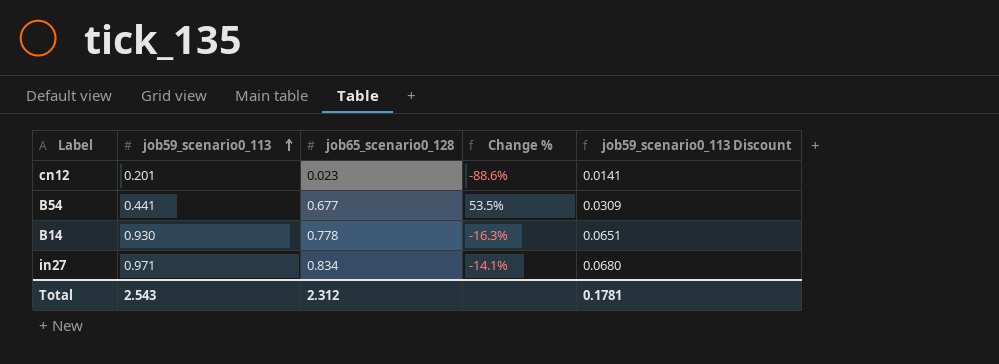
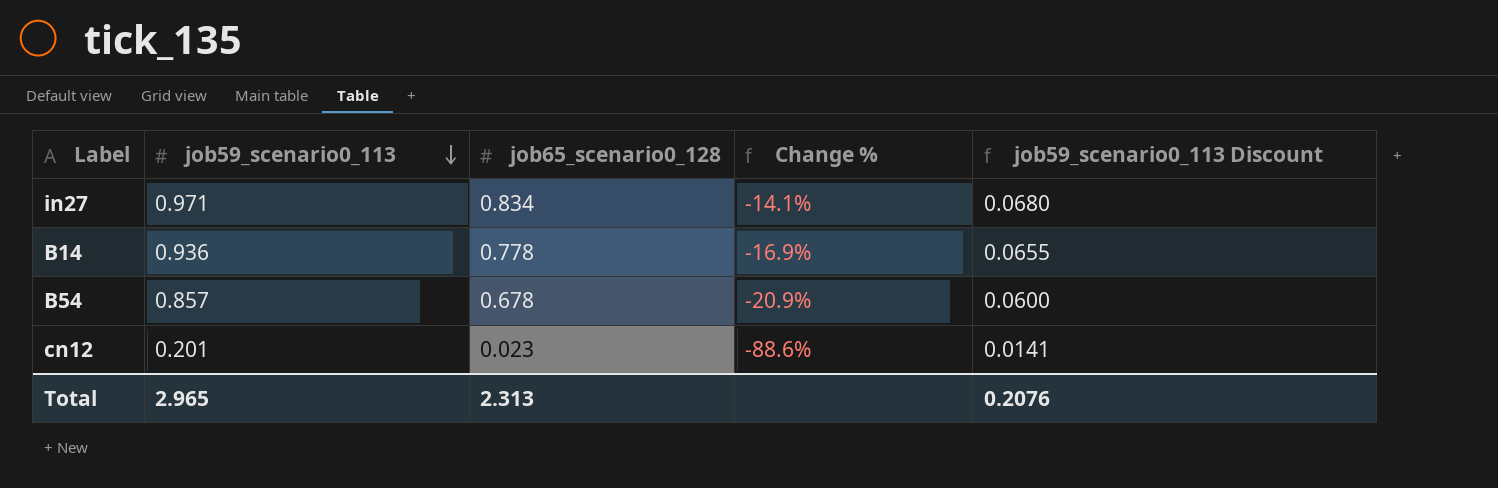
row order: job59_scenario0_113 ascending -> job59_scenario0_113 descending
B14 | job59_scenario0_113: 0.930 -> 0.936
B14 | Change %: -16.3% -> -16.9%
B14 | job59_scenario0_113 Discount: 0.0651 -> 0.0655
B54 | job59_scenario0_113: 0.441 -> 0.857
B54 | job65_scenario0_128: 0.677 -> 0.678
B54 | Change %: 53.5% -> -20.9%
B54 | job59_scenario0_113 Discount: 0.0309 -> 0.0600
Total | job59_scenario0_113: 2.543 -> 2.965
Total | job65_scenario0_128: 2.312 -> 2.313
Total | job59_scenario0_113 Discount: 0.1781 -> 0.2076

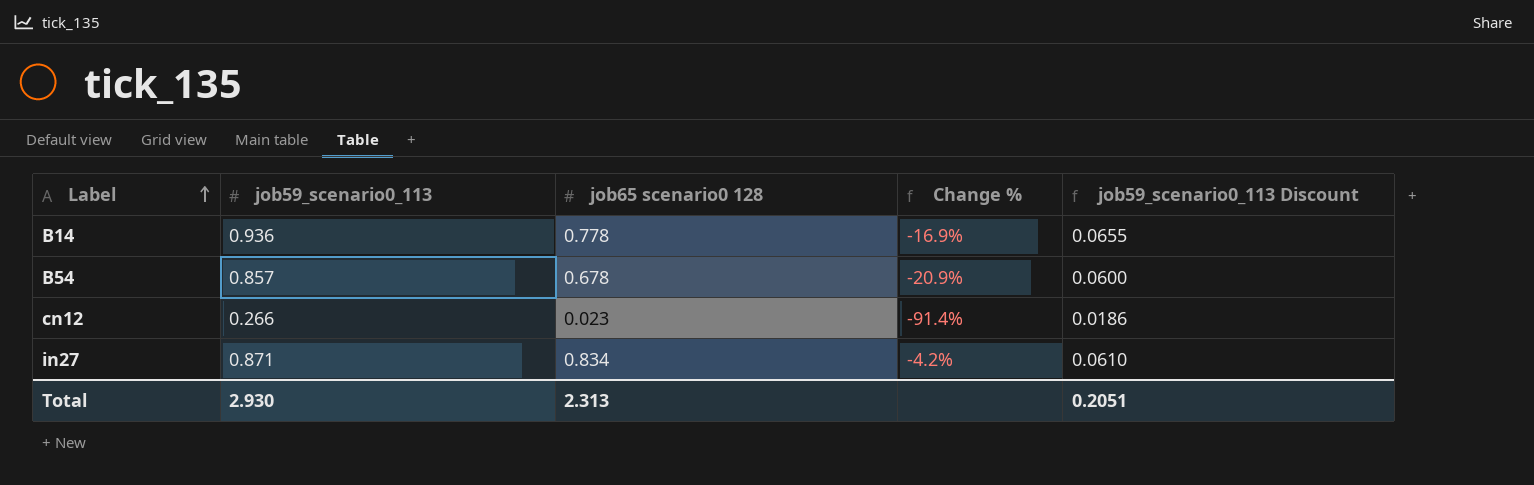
row order: job59_scenario0_113 descending -> Label ascending
column name: job65_scenario0_128 -> job65 scenario0 128
cn12 | job59_scenario0_113: 0.201 -> 0.266
cn12 | Change %: -88.6% -> -91.4%
cn12 | job59_scenario0_113 Discount: 0.0141 -> 0.0186
in27 | job59_scenario0_113: 0.971 -> 0.871
in27 | Change %: -14.1% -> -4.2%
in27 | job59_scenario0_113 Discount: 0.0680 -> 0.0610
Total | job59_scenario0_113: 2.965 -> 2.930
Total | job59_scenario0_113 Discount: 0.2076 -> 0.2051

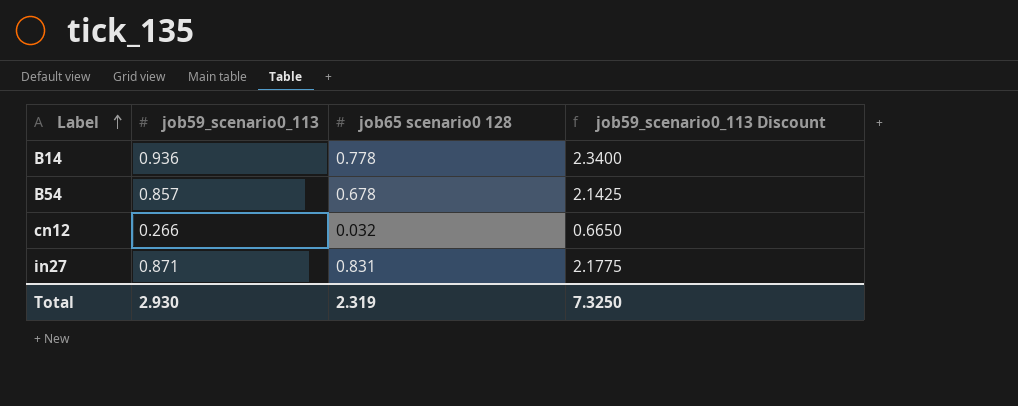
column Change % | formula: ([job65 scenario0 128] - [job59_scenario0_113]) / [job59_scenario0_113] -> none
column job59_scenario0_113 Discount | formula: [job59_scenario0_113] * 0.07 -> [job59_scenario0_113] * 2.5
cn12 | job65 scenario0 128: 0.023 -> 0.032
in27 | job65 scenario0 128: 0.834 -> 0.831
Total | job65 scenario0 128: 2.313 -> 2.319
Total | job59_scenario0_113 Discount: 0.2051 -> 7.3250

